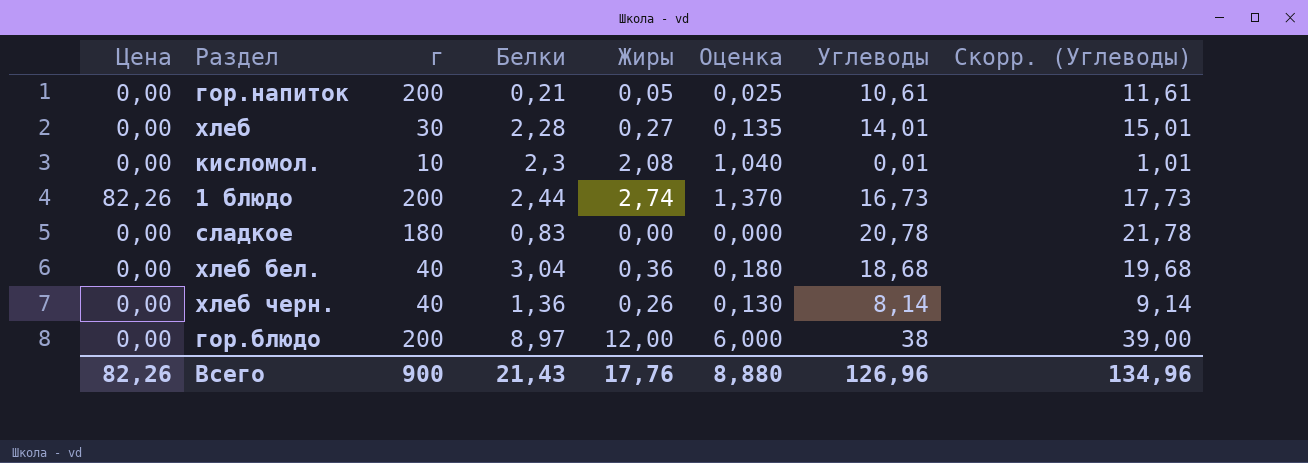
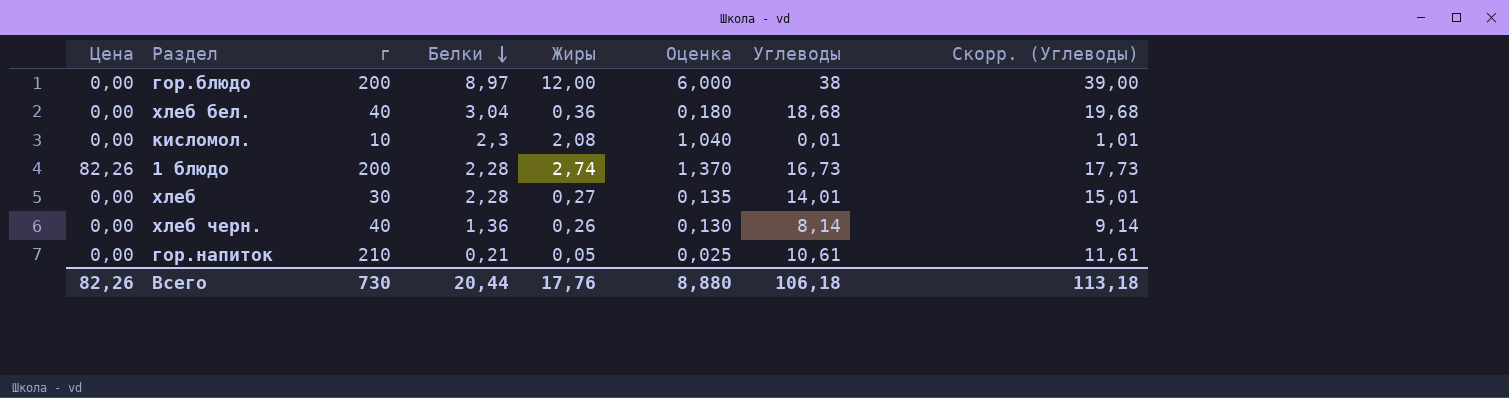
row order: none -> Белки descending
row сладкое: 0,00 | 180 | 0,83 | 0,00 | 0,000 | 20,78 | 21,78 -> none
1 блюдо | Белки: 2,44 -> 2,28
гор.напиток | г: 200 -> 210
Всего | г: 900 -> 730
Всего | Белки: 21,43 -> 20,44
Всего | Углеводы: 126,96 -> 106,18
Всего | Скорр. (Углеводы): 134,96 -> 113,18

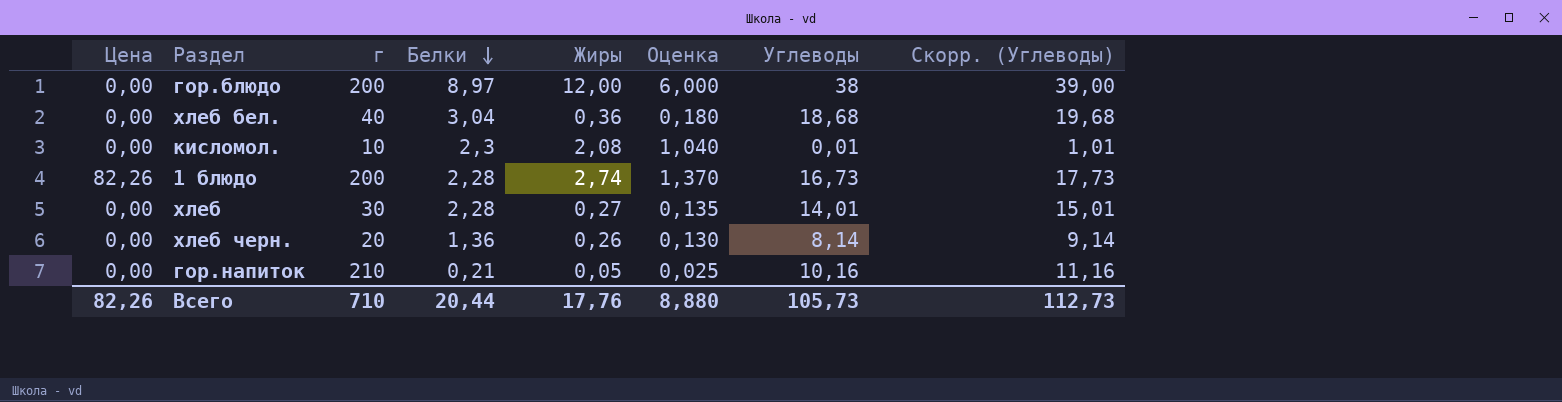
хлеб черн. | г: 40 -> 20
гор.напиток | Углеводы: 10,61 -> 10,16
гор.напиток | Скорр. (Углеводы): 11,61 -> 11,16
Всего | г: 730 -> 710
Всего | Углеводы: 106,18 -> 105,73
Всего | Скорр. (Углеводы): 113,18 -> 112,73

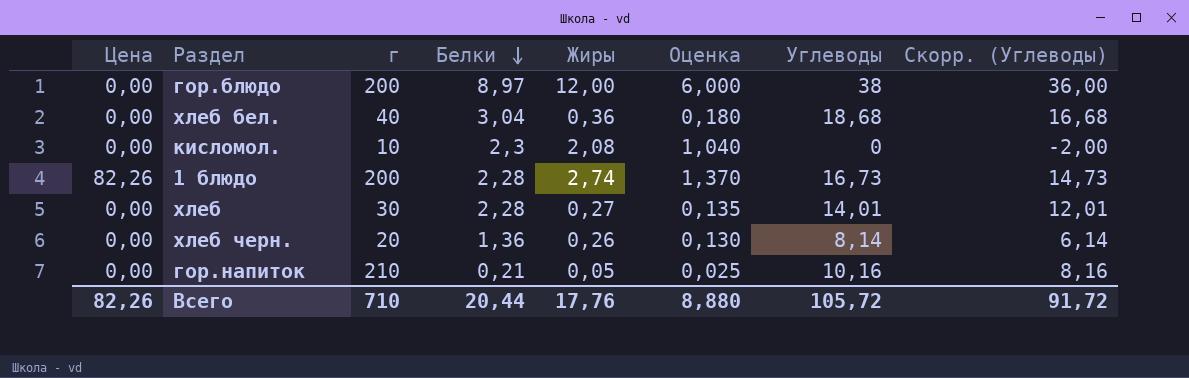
column Скорр. (Углеводы) | formula: [Углеводы] + 1 -> [Углеводы] - 2
кисломол. | Углеводы: 0,01 -> 0
Всего | Углеводы: 105,73 -> 105,72
Всего | Скорр. (Углеводы): 112,73 -> 91,72

